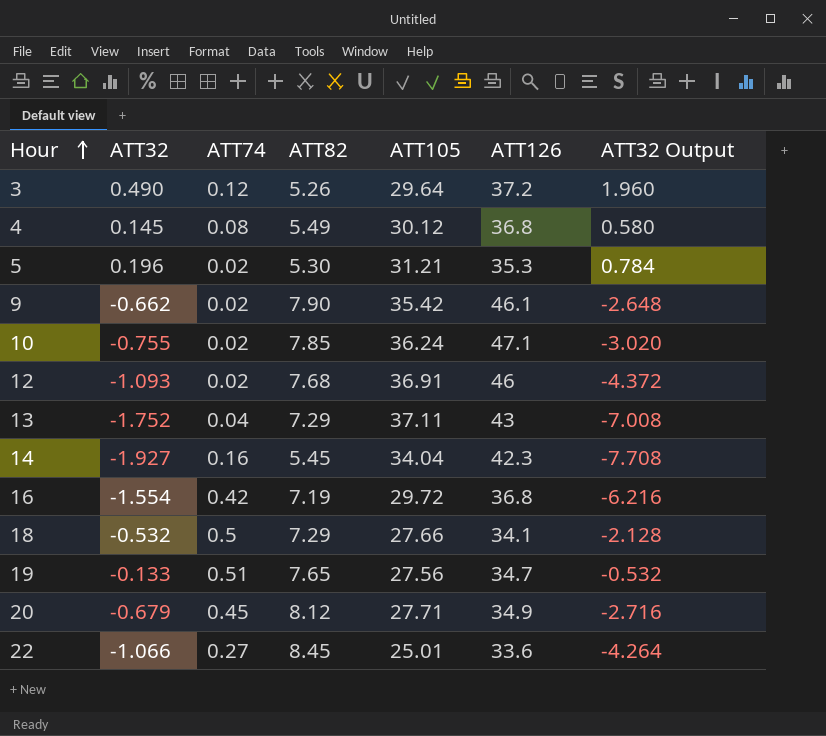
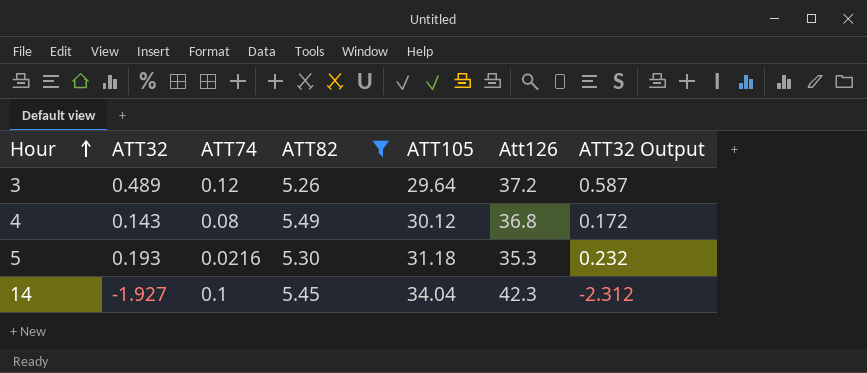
filter: none -> ATT82 <= 5.49
column name: ATT126 -> Att126
column ATT32 Output | formula: [ATT32] * 4 -> [ATT32] * 1.2
3 | ATT32: 0.490 -> 0.489
4 | ATT32: 0.145 -> 0.143
5 | ATT32: 0.196 -> 0.193
5 | ATT74: 0.02 -> 0.0216
5 | ATT105: 31.21 -> 31.18
14 | ATT74: 0.16 -> 0.1

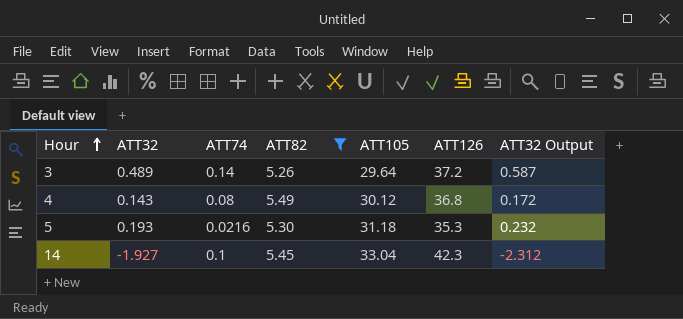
column name: Att126 -> ATT126
3 | ATT74: 0.12 -> 0.14
14 | ATT105: 34.04 -> 33.04

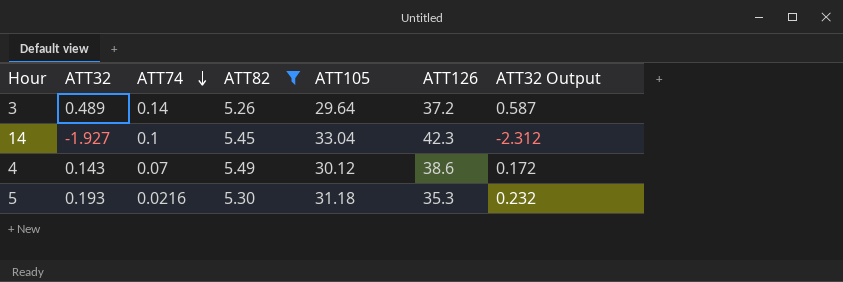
row order: Hour ascending -> ATT74 descending
4 | ATT74: 0.08 -> 0.07
4 | ATT126: 36.8 -> 38.6

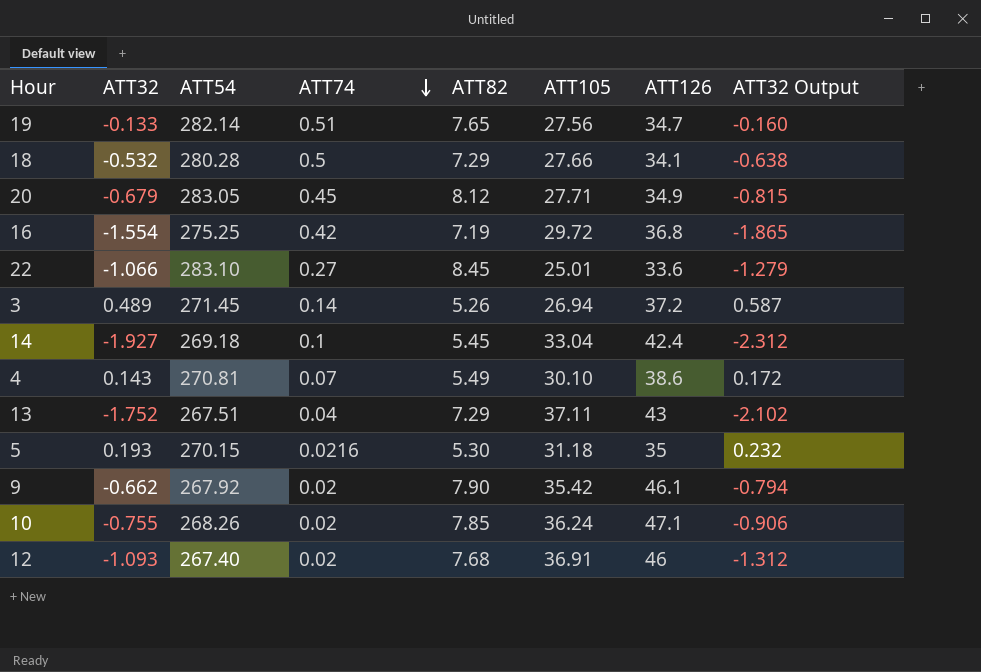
filter: ATT82 <= 5.49 -> none
column ATT54 | position: none -> 3
3 | ATT105: 29.64 -> 26.94
14 | ATT126: 42.3 -> 42.4
4 | ATT105: 30.12 -> 30.10
5 | ATT126: 35.3 -> 35

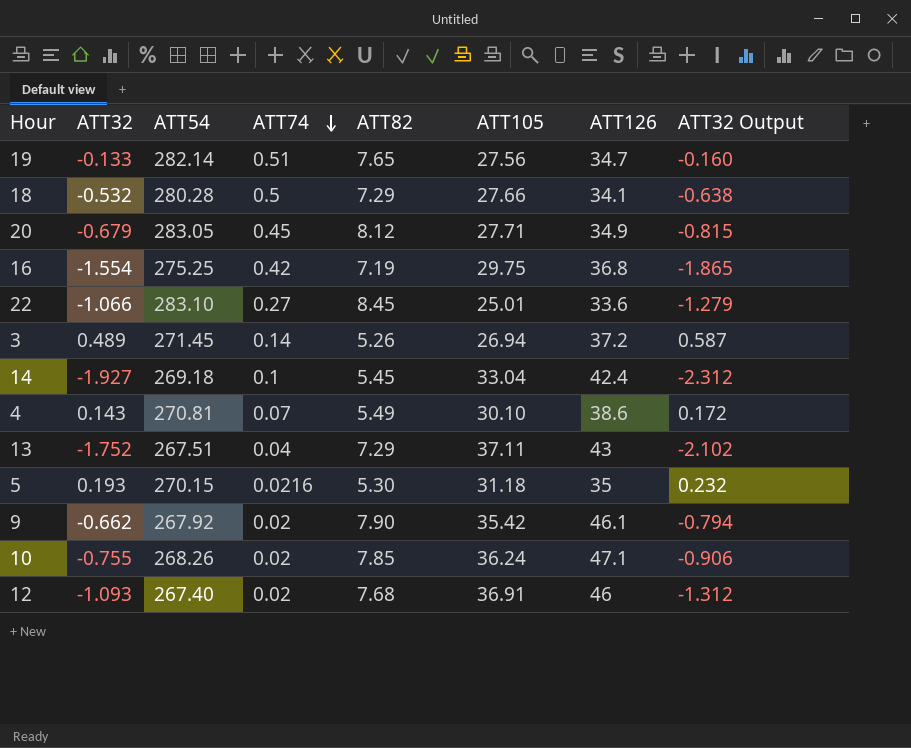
16 | ATT105: 29.72 -> 29.75

